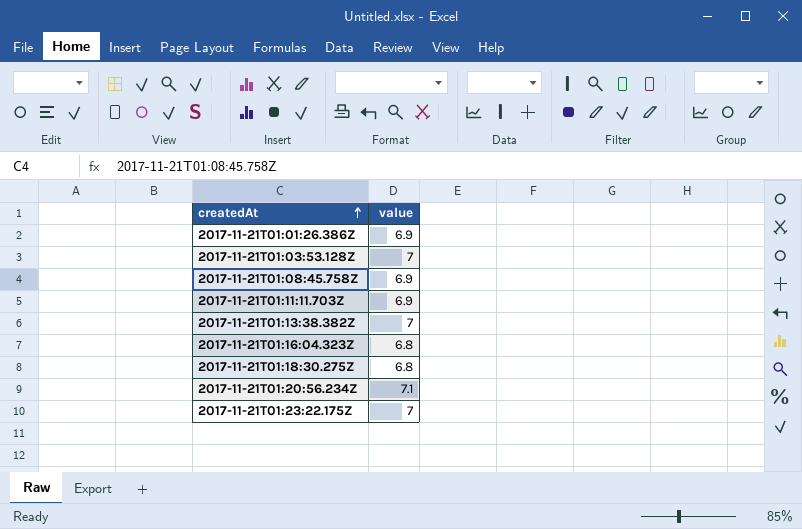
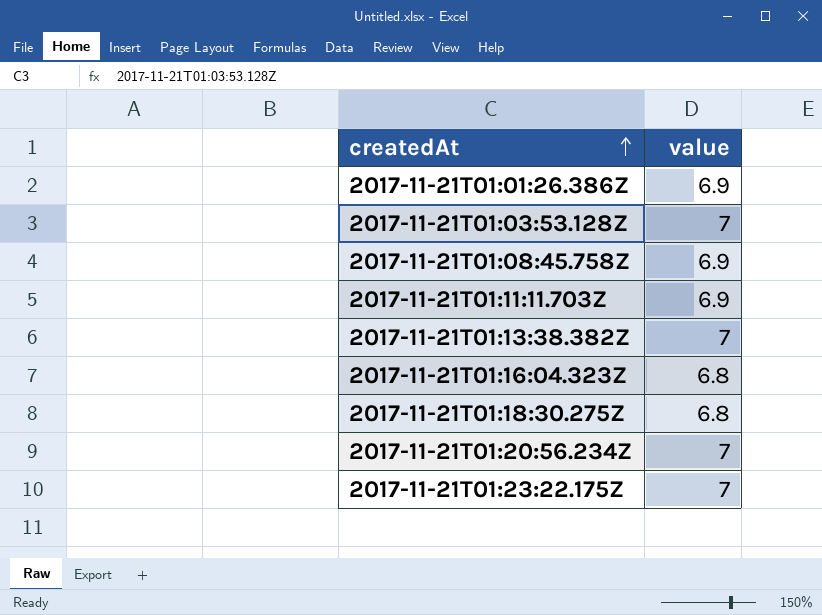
2017-11-21T01:20:56.234Z | value: 7.1 -> 7

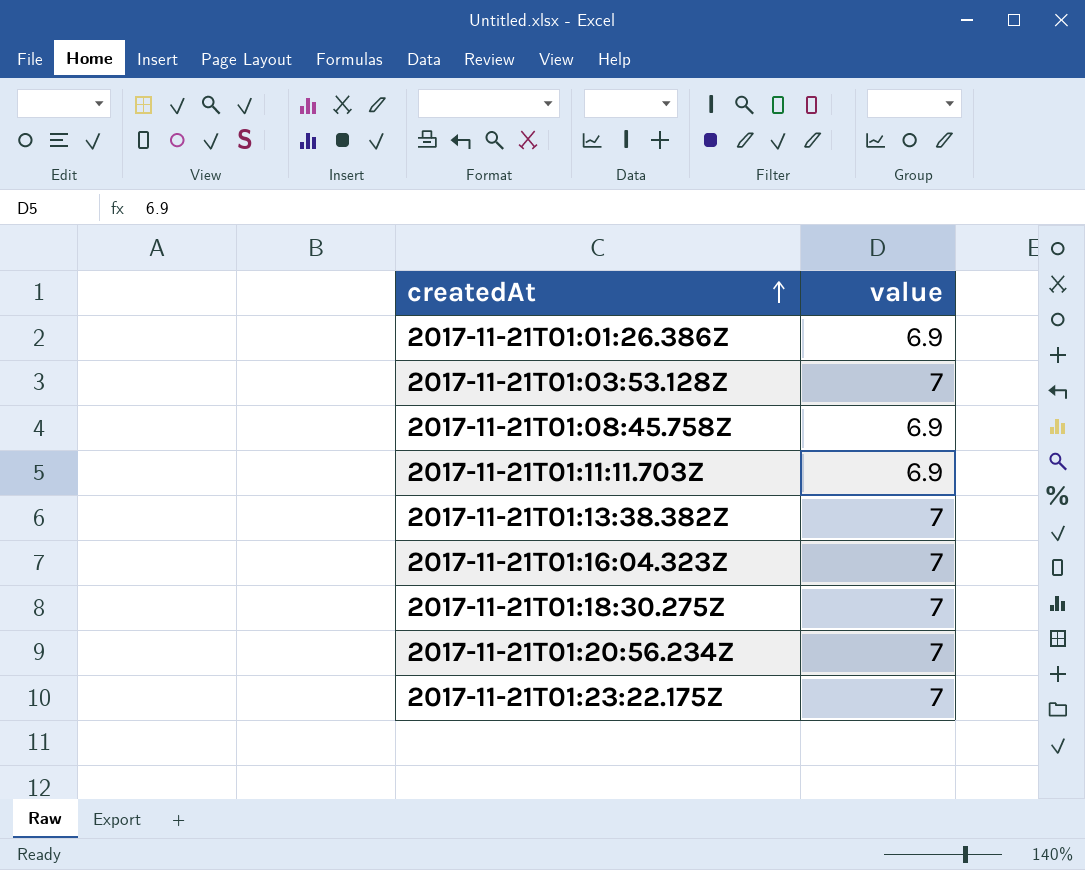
2017-11-21T01:16:04.323Z | value: 6.8 -> 7
2017-11-21T01:18:30.275Z | value: 6.8 -> 7

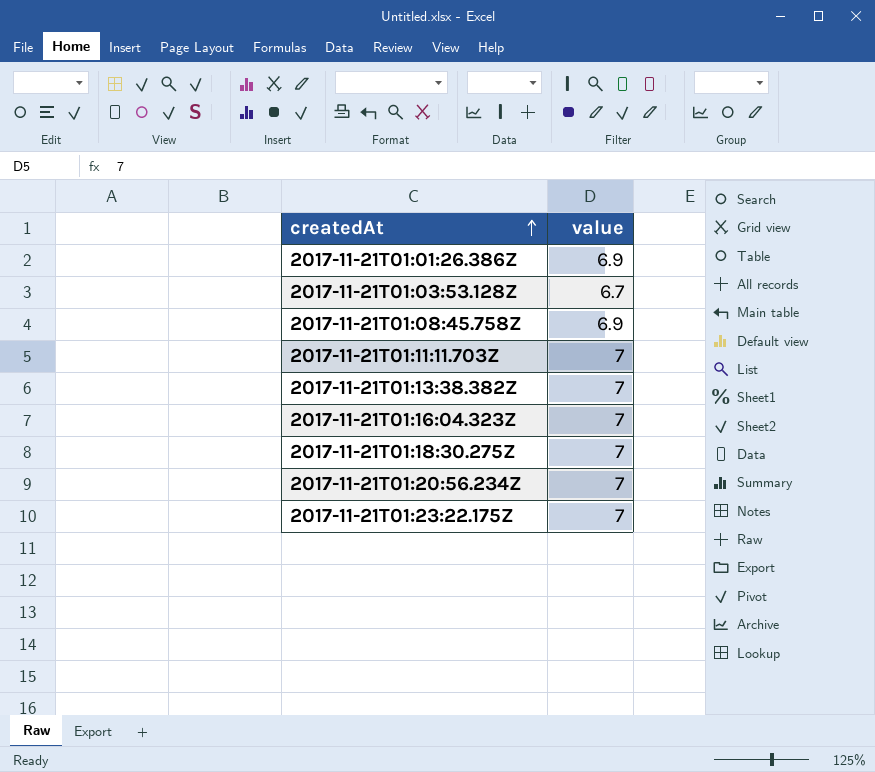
2017-11-21T01:03:53.128Z | value: 7 -> 6.7
2017-11-21T01:11:11.703Z | value: 6.9 -> 7

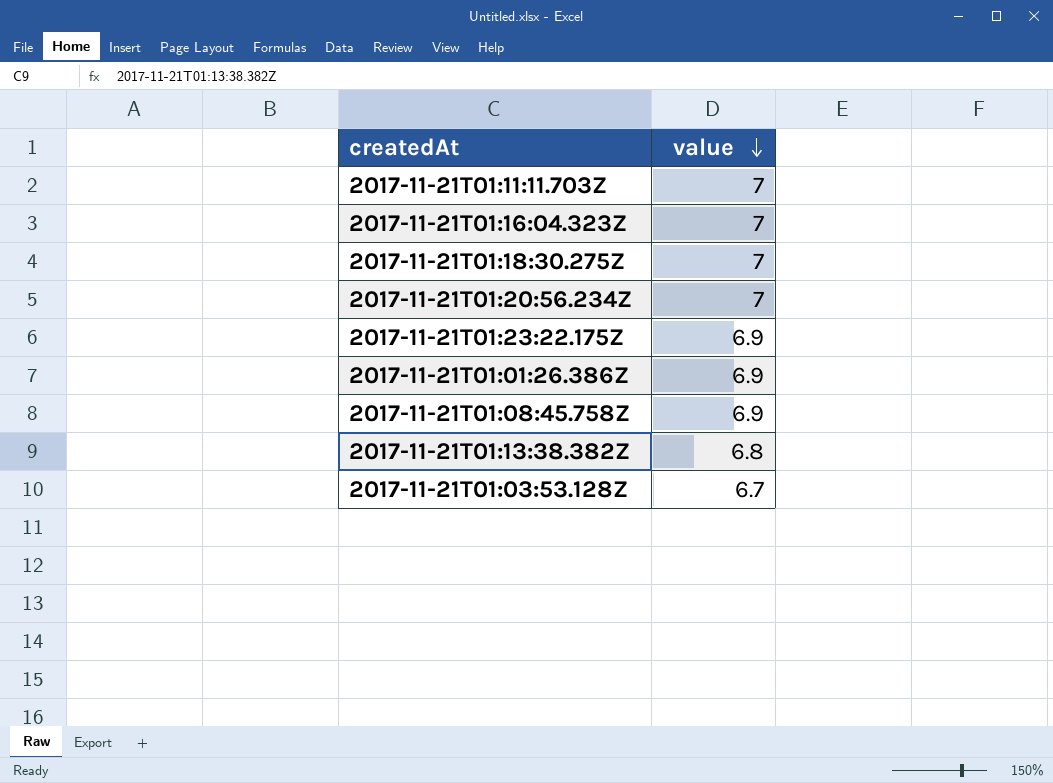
row order: createdAt ascending -> value descending
2017-11-21T01:23:22.175Z | value: 7 -> 6.9
2017-11-21T01:13:38.382Z | value: 7 -> 6.8

